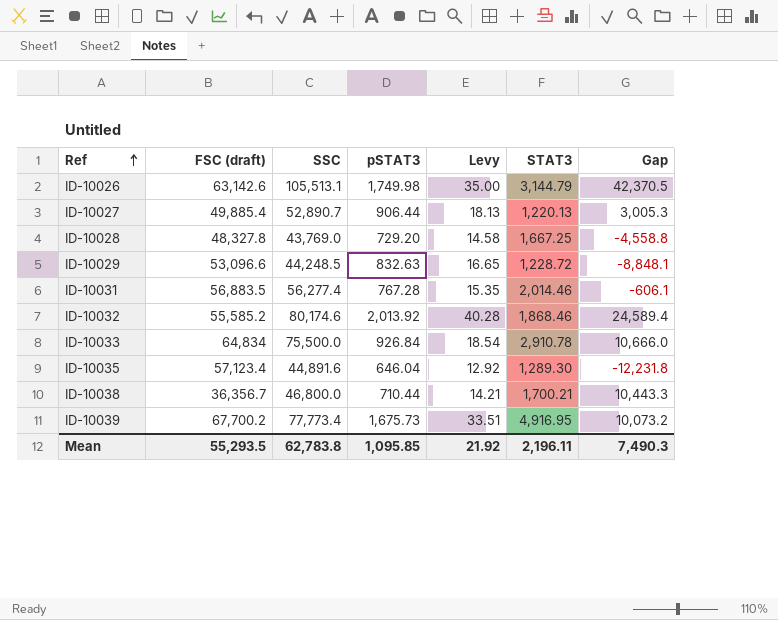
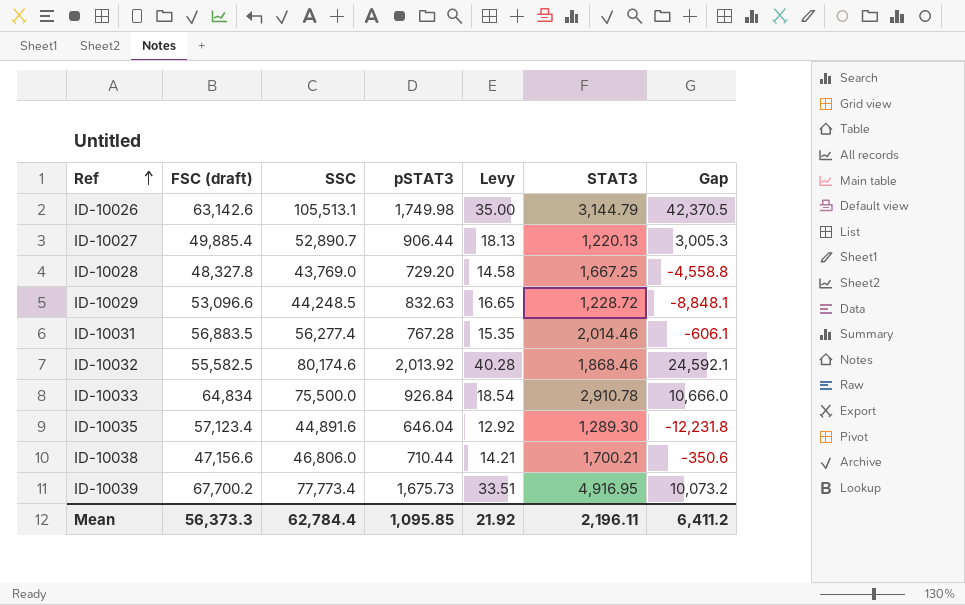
ID-10032 | FSC (draft): 55,585.2 -> 55,582.5
ID-10032 | Gap: 24,589.4 -> 24,592.1
ID-10038 | FSC (draft): 36,356.7 -> 47,156.6
ID-10038 | SSC: 46,800.0 -> 46,806.0
ID-10038 | Gap: 10,443.3 -> -350.6
Mean | FSC (draft): 55,293.5 -> 56,373.3
Mean | SSC: 62,783.8 -> 62,784.4
Mean | Gap: 7,490.3 -> 6,411.2

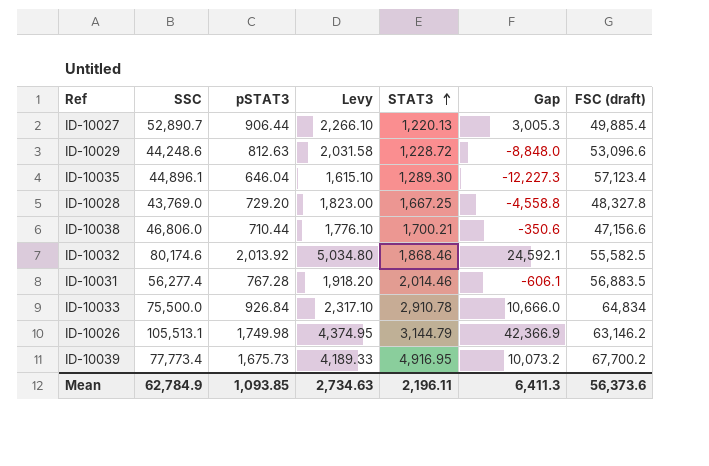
row order: Ref ascending -> STAT3 ascending
column Levy | formula: [pSTAT3] * 0.02 -> [pSTAT3] * 2.5
column FSC (draft) | position: 2 -> 7
ID-10029 | SSC: 44,248.5 -> 44,248.6
ID-10029 | pSTAT3: 832.63 -> 812.63
ID-10029 | Gap: -8,848.1 -> -8,848.0
ID-10035 | SSC: 44,891.6 -> 44,896.1
ID-10035 | Gap: -12,231.8 -> -12,227.3
ID-10026 | Gap: 42,370.5 -> 42,366.9
ID-10026 | FSC (draft): 63,142.6 -> 63,146.2
Mean | SSC: 62,784.4 -> 62,784.9
Mean | pSTAT3: 1,095.85 -> 1,093.85
Mean | Levy: 21.92 -> 2,734.63
Mean | Gap: 6,411.2 -> 6,411.3
Mean | FSC (draft): 56,373.3 -> 56,373.6

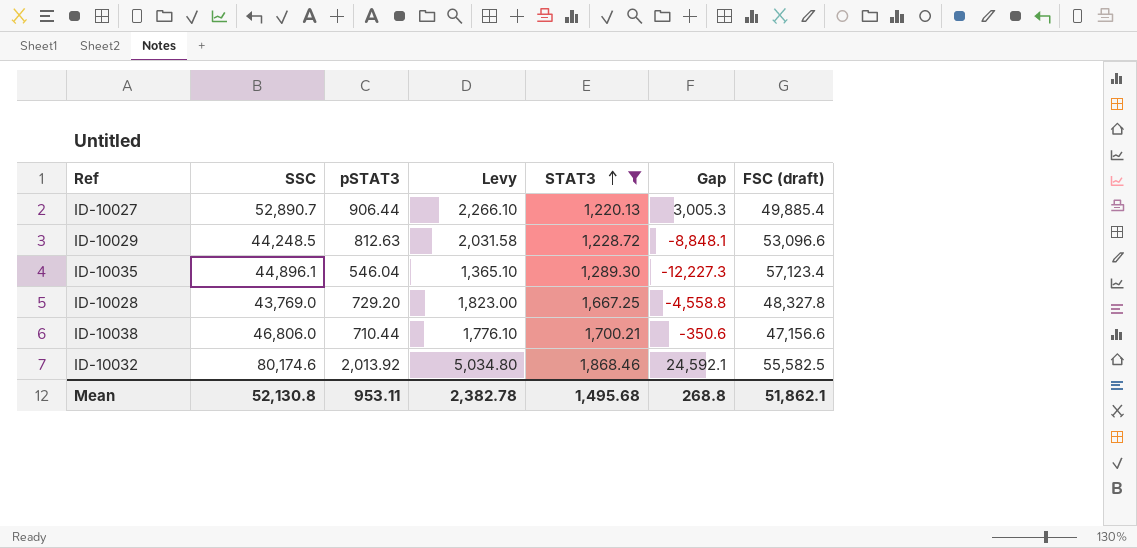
filter: none -> STAT3 <= 1,868.46
ID-10029 | SSC: 44,248.6 -> 44,248.5
ID-10029 | Gap: -8,848.0 -> -8,848.1
ID-10035 | pSTAT3: 646.04 -> 546.04
ID-10035 | Levy: 1,615.10 -> 1,365.10
Mean | SSC: 62,784.9 -> 52,130.8
Mean | pSTAT3: 1,093.85 -> 953.11
Mean | Levy: 2,734.63 -> 2,382.78
Mean | STAT3: 2,196.11 -> 1,495.68
Mean | Gap: 6,411.3 -> 268.8
Mean | FSC (draft): 56,373.6 -> 51,862.1

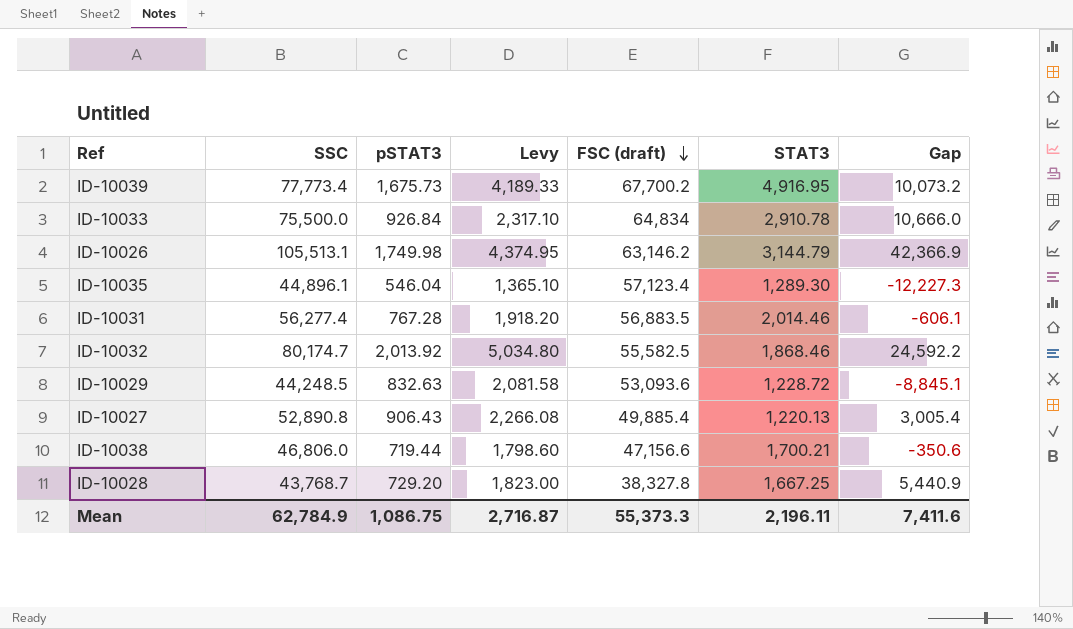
filter: STAT3 <= 1,868.46 -> none
row order: STAT3 ascending -> FSC (draft) descending
column FSC (draft) | position: 7 -> 5
ID-10032 | SSC: 80,174.6 -> 80,174.7
ID-10032 | Gap: 24,592.1 -> 24,592.2
ID-10029 | pSTAT3: 812.63 -> 832.63
ID-10029 | Levy: 2,031.58 -> 2,081.58
ID-10029 | FSC (draft): 53,096.6 -> 53,093.6
ID-10029 | Gap: -8,848.1 -> -8,845.1
ID-10027 | SSC: 52,890.7 -> 52,890.8
ID-10027 | pSTAT3: 906.44 -> 906.43
ID-10027 | Levy: 2,266.10 -> 2,266.08
ID-10027 | Gap: 3,005.3 -> 3,005.4
ID-10038 | pSTAT3: 710.44 -> 719.44
ID-10038 | Levy: 1,776.10 -> 1,798.60
ID-10028 | SSC: 43,769.0 -> 43,768.7
ID-10028 | FSC (draft): 48,327.8 -> 38,327.8
ID-10028 | Gap: -4,558.8 -> 5,440.9
Mean | SSC: 52,130.8 -> 62,784.9
Mean | pSTAT3: 953.11 -> 1,086.75
Mean | Levy: 2,382.78 -> 2,716.87
Mean | FSC (draft): 51,862.1 -> 55,373.3
Mean | STAT3: 1,495.68 -> 2,196.11
Mean | Gap: 268.8 -> 7,411.6

